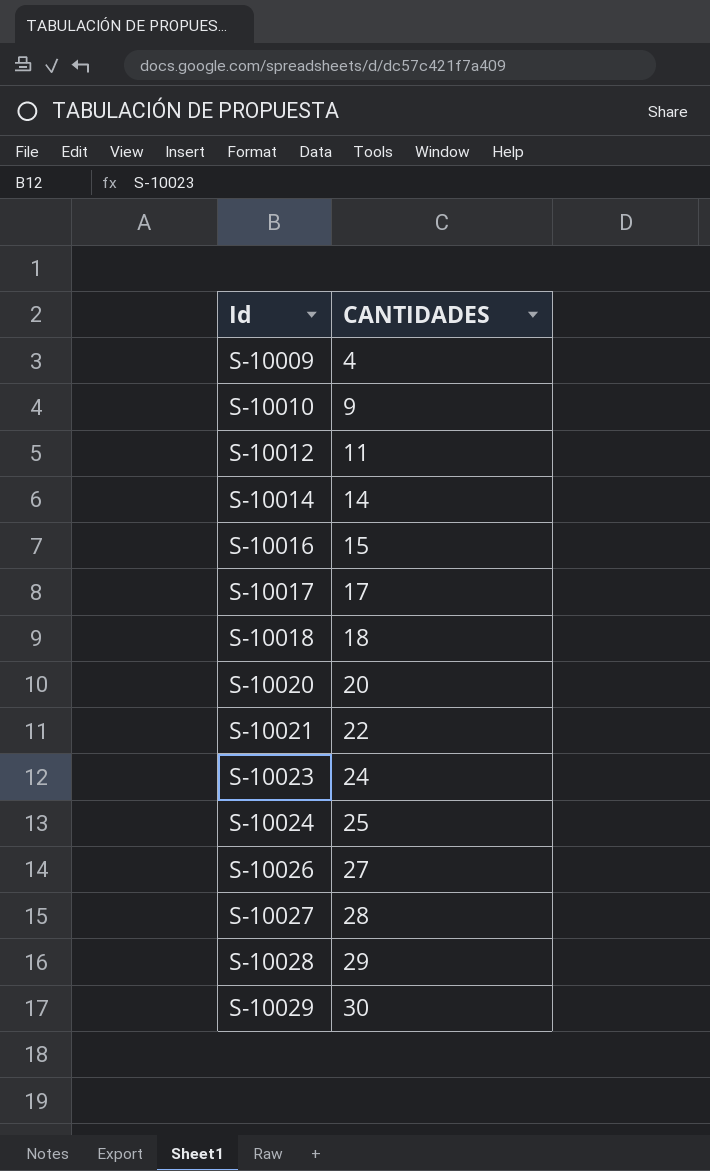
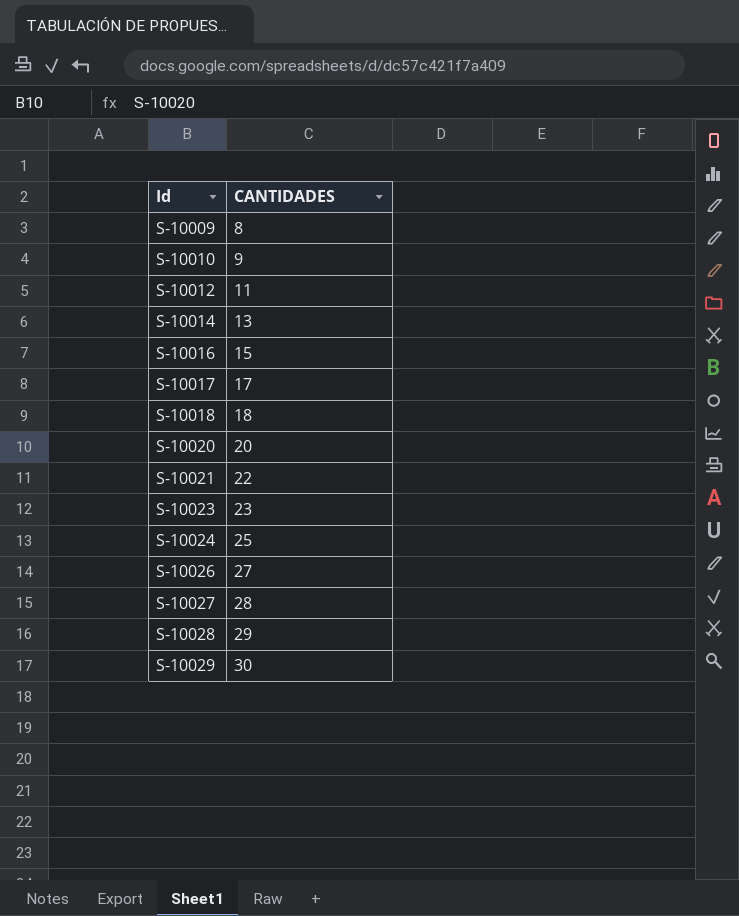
S-10009 | CANTIDADES: 4 -> 8
S-10014 | CANTIDADES: 14 -> 13
S-10023 | CANTIDADES: 24 -> 23

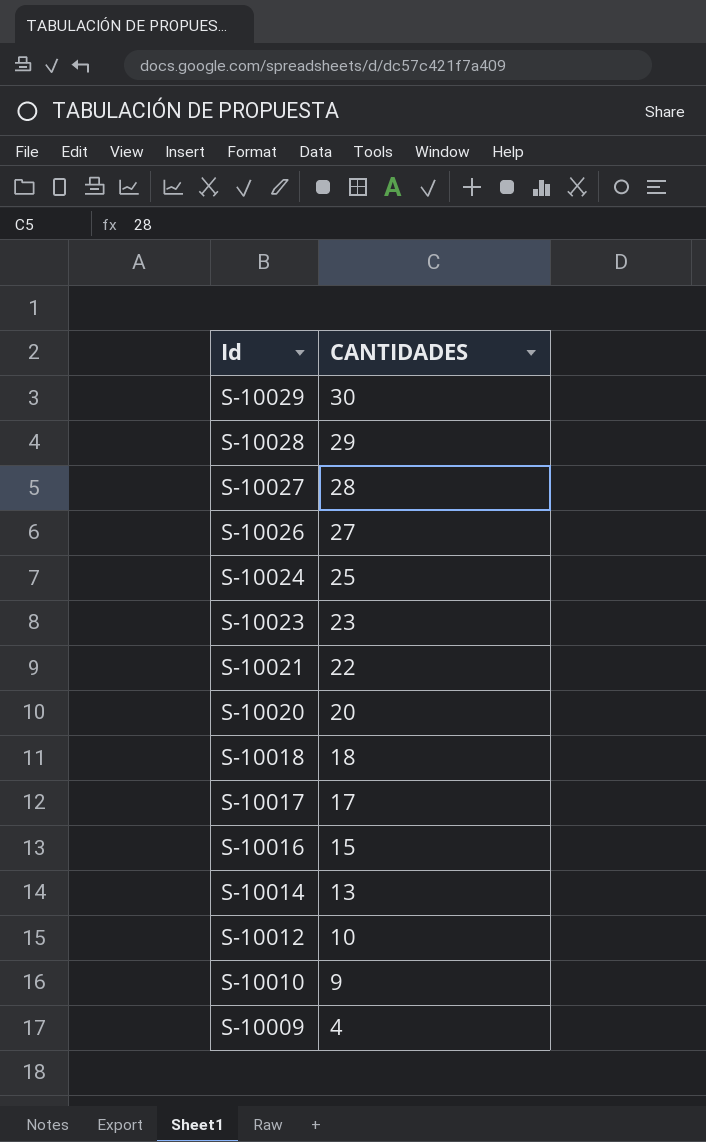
row order: Id ascending -> Id descending
S-10012 | CANTIDADES: 11 -> 10
S-10009 | CANTIDADES: 8 -> 4

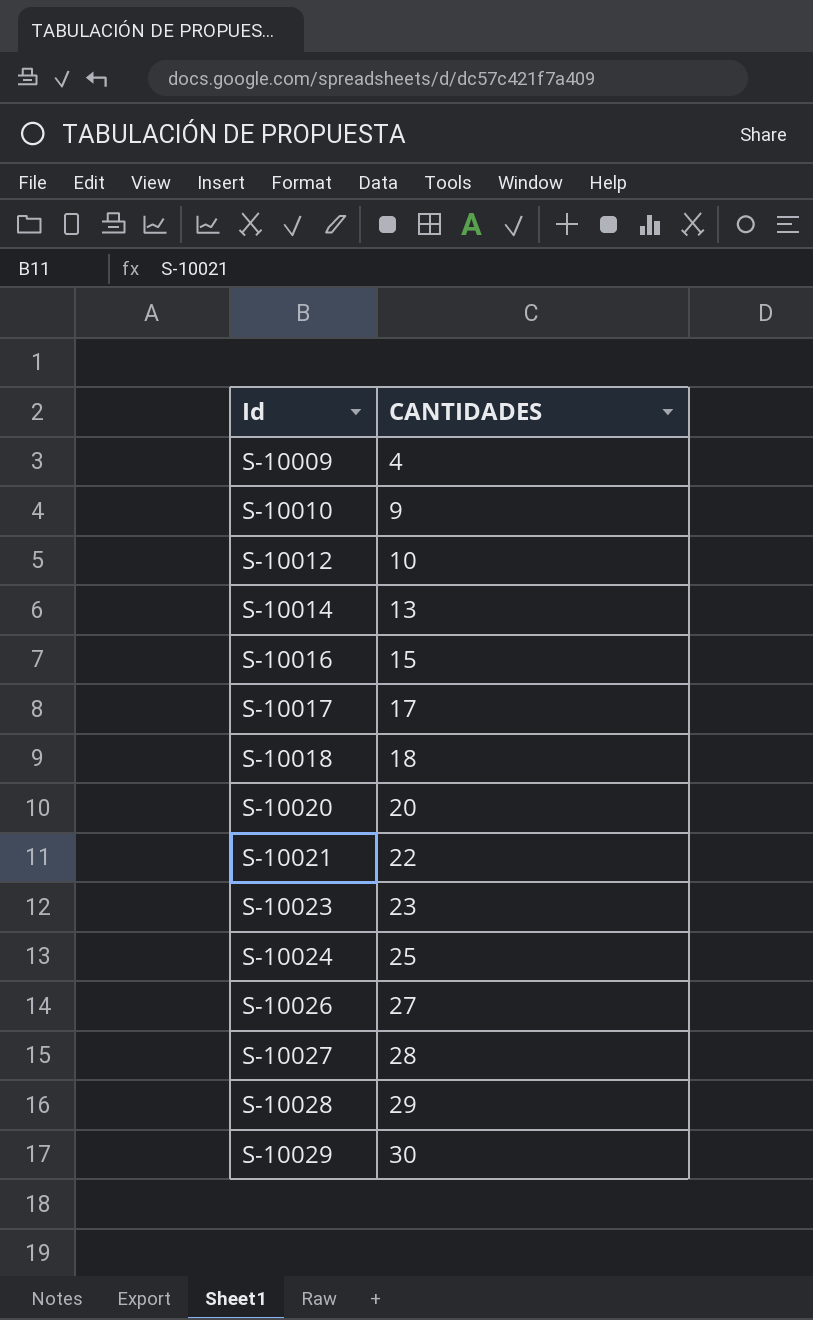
row order: Id descending -> Id ascending

